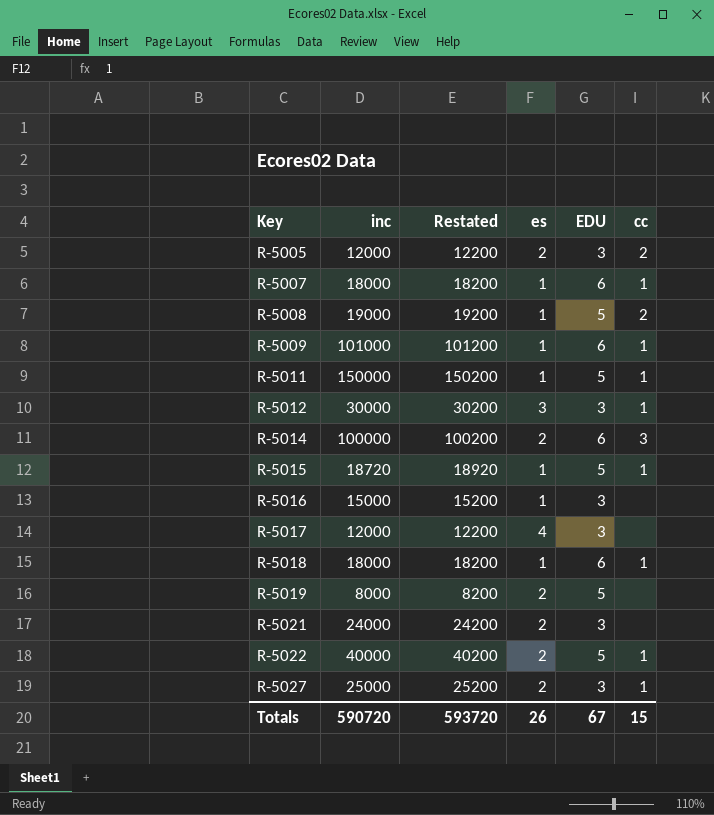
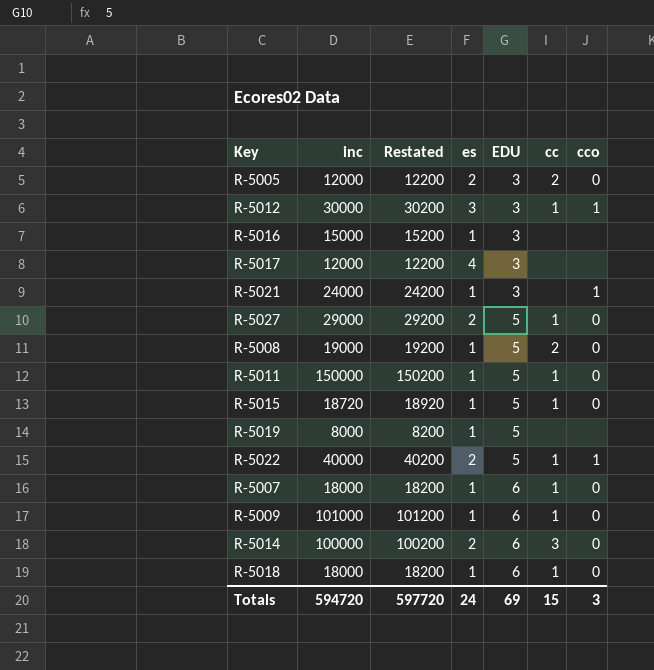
row order: Key ascending -> EDU ascending
column cco | position: none -> 7
R-5021 | es: 2 -> 1
R-5027 | inc: 25000 -> 29000
R-5027 | Restated: 25200 -> 29200
R-5027 | EDU: 3 -> 5
R-5019 | es: 2 -> 1
Totals | inc: 590720 -> 594720
Totals | Restated: 593720 -> 597720
Totals | es: 26 -> 24
Totals | EDU: 67 -> 69

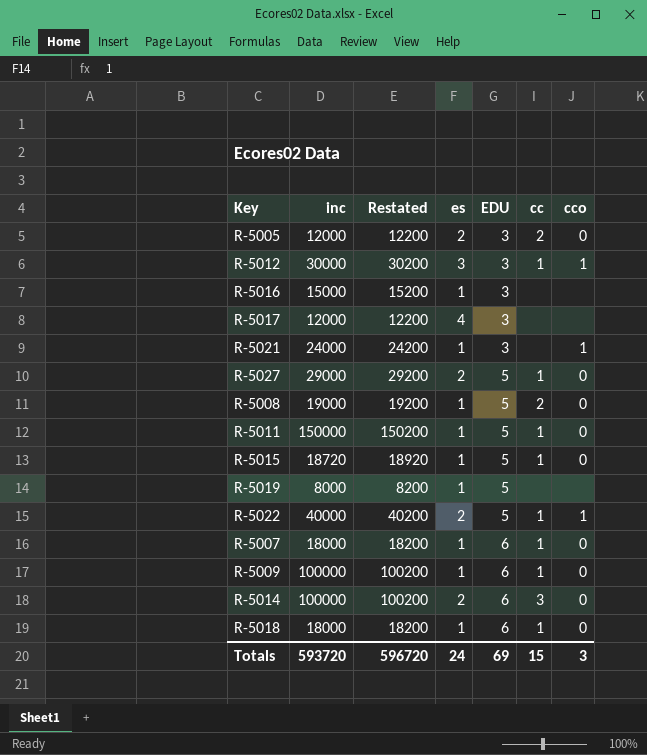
R-5009 | inc: 101000 -> 100000
R-5009 | Restated: 101200 -> 100200
Totals | inc: 594720 -> 593720
Totals | Restated: 597720 -> 596720

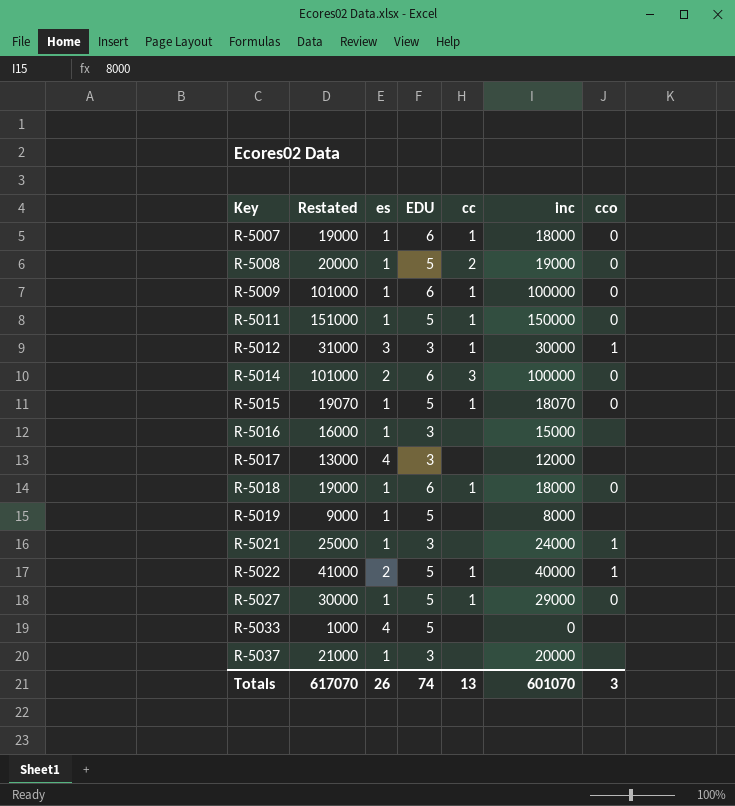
row order: EDU ascending -> Key ascending
column Restated | formula: [inc] + 200 -> [inc] + 1000
column inc | position: 2 -> 6
row R-5005: 12000 | 12200 | 2 | 3 | 2 | 0 -> none
R-5015 | inc: 18720 -> 18070
R-5027 | es: 2 -> 1
row R-5033: none -> 1000 | 4 | 5 | none | 0 | none
row R-5037: none -> 21000 | 1 | 3 | none | 20000 | none
Totals | Restated: 596720 -> 617070
Totals | es: 24 -> 26
Totals | EDU: 69 -> 74
Totals | cc: 15 -> 13
Totals | inc: 593720 -> 601070

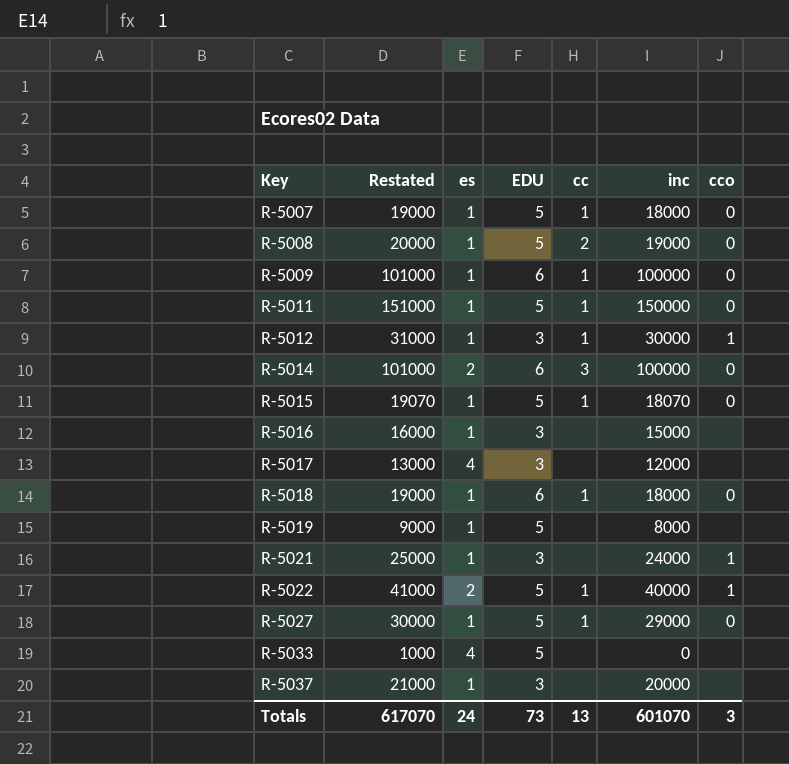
R-5007 | EDU: 6 -> 5
R-5012 | es: 3 -> 1
Totals | es: 26 -> 24
Totals | EDU: 74 -> 73

